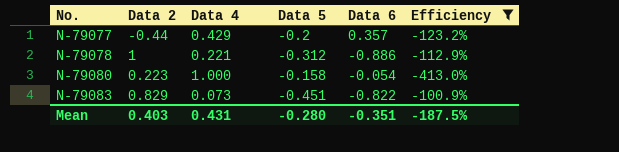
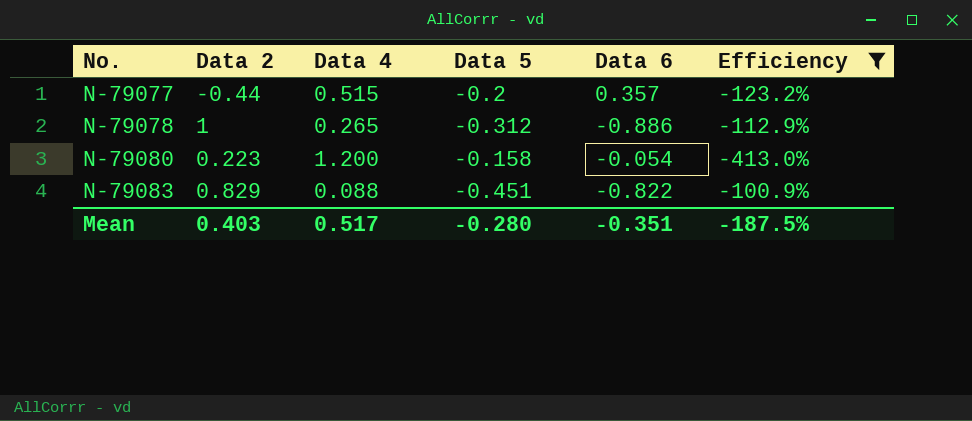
N-79077 | Data 4: 0.429 -> 0.515
N-79078 | Data 4: 0.221 -> 0.265
N-79080 | Data 4: 1.000 -> 1.200
N-79083 | Data 4: 0.073 -> 0.088
Mean | Data 4: 0.431 -> 0.517

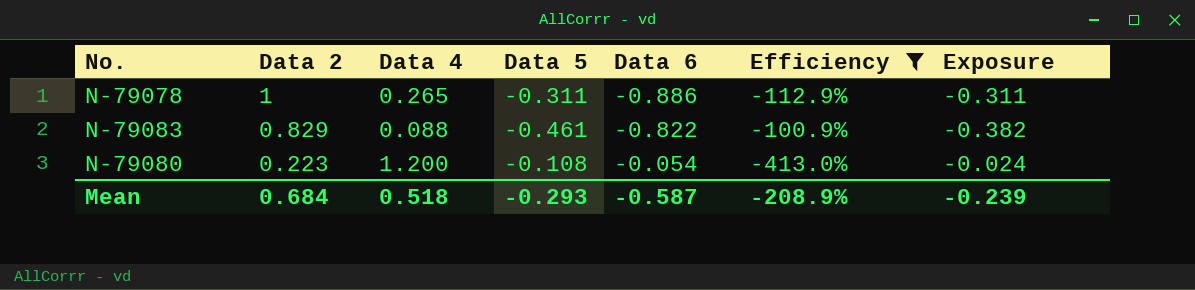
row order: No. ascending -> Data 2 descending
column Exposure | formula: none -> [Data 2] * [Data 5]
row N-79077: -0.44 | 0.515 | -0.2 | 0.357 | -123.2% -> none
N-79078 | Data 5: -0.312 -> -0.311
N-79083 | Data 5: -0.451 -> -0.461
N-79080 | Data 5: -0.158 -> -0.108
Mean | Data 2: 0.403 -> 0.684
Mean | Data 4: 0.517 -> 0.518
Mean | Data 5: -0.280 -> -0.293
Mean | Data 6: -0.351 -> -0.587
Mean | Efficiency: -187.5% -> -208.9%

